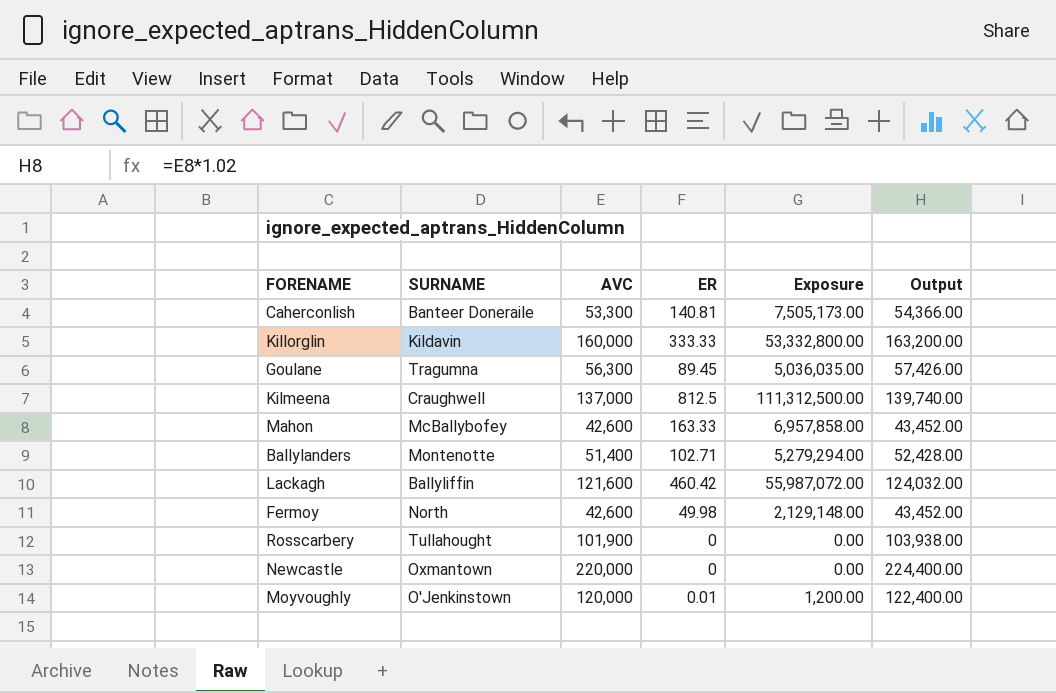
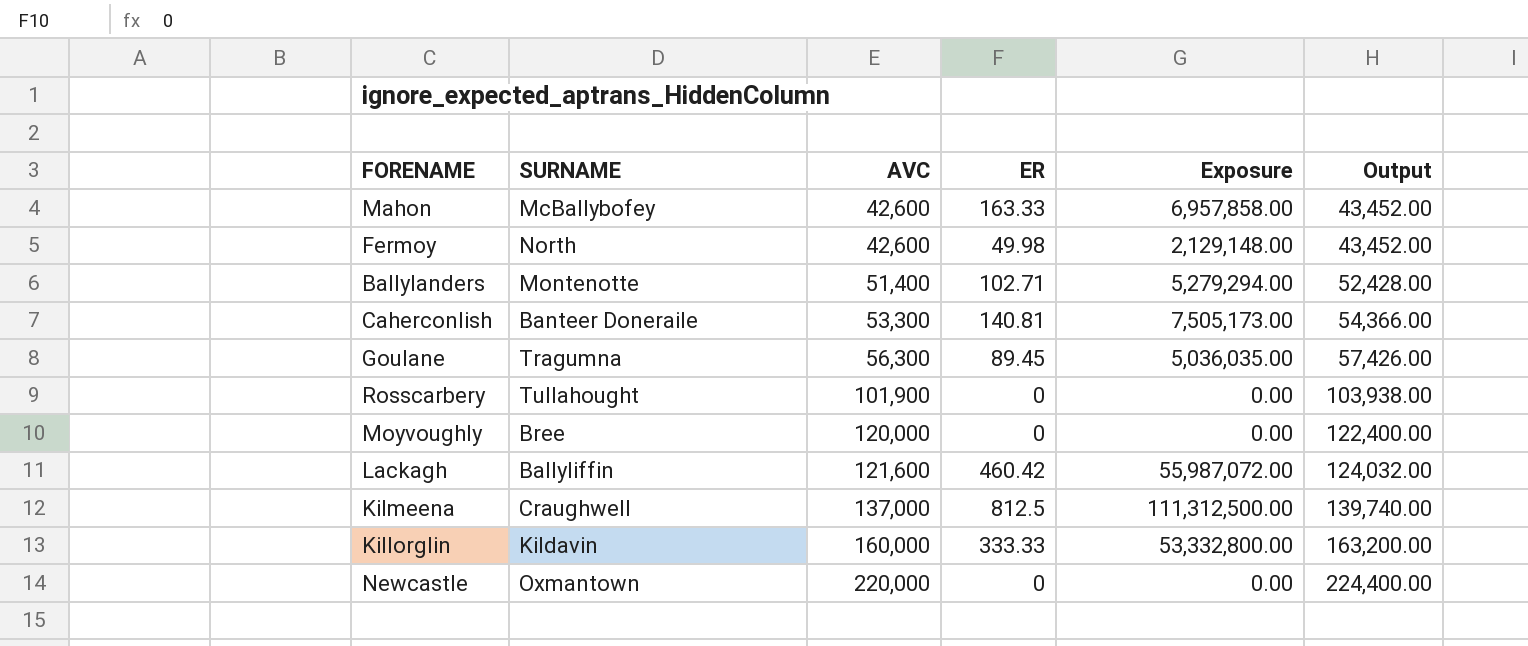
row order: none -> AVC ascending
Moyvoughly | SURNAME: O'Jenkinstown -> Bree
Moyvoughly | ER: 0.01 -> 0
Moyvoughly | Exposure: 1,200.00 -> 0.00

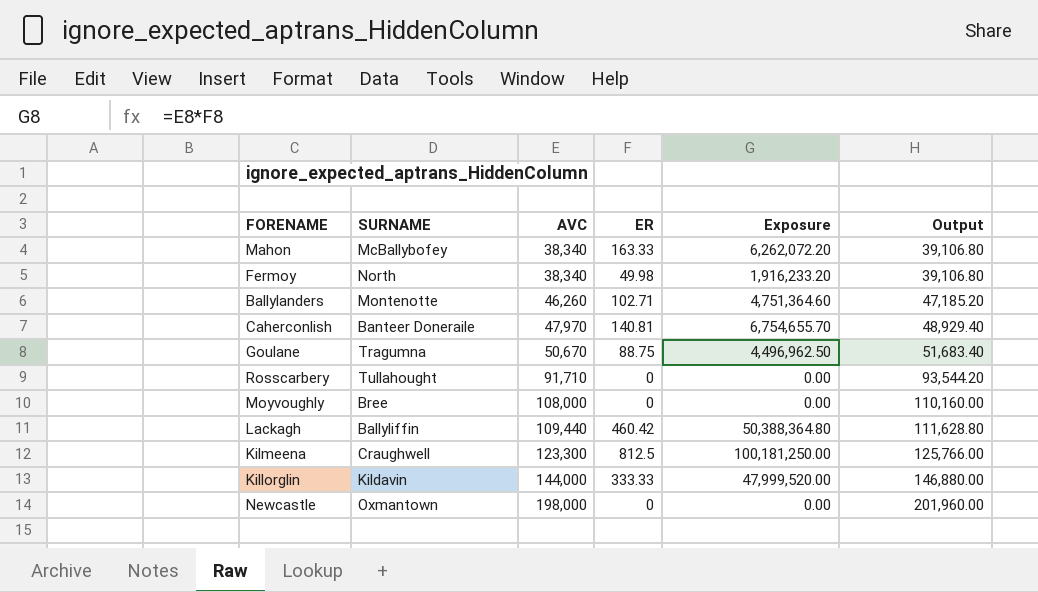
Mahon | AVC: 42,600 -> 38,340
Mahon | Exposure: 6,957,858.00 -> 6,262,072.20
Mahon | Output: 43,452.00 -> 39,106.80
Fermoy | AVC: 42,600 -> 38,340
Fermoy | Exposure: 2,129,148.00 -> 1,916,233.20
Fermoy | Output: 43,452.00 -> 39,106.80
Ballylanders | AVC: 51,400 -> 46,260
Ballylanders | Exposure: 5,279,294.00 -> 4,751,364.60
Ballylanders | Output: 52,428.00 -> 47,185.20
Caherconlish | AVC: 53,300 -> 47,970
Caherconlish | Exposure: 7,505,173.00 -> 6,754,655.70
Caherconlish | Output: 54,366.00 -> 48,929.40
Goulane | AVC: 56,300 -> 50,670
Goulane | ER: 89.45 -> 88.75
Goulane | Exposure: 5,036,035.00 -> 4,496,962.50
Goulane | Output: 57,426.00 -> 51,683.40
Rosscarbery | AVC: 101,900 -> 91,710
Rosscarbery | Output: 103,938.00 -> 93,544.20
Moyvoughly | AVC: 120,000 -> 108,000
Moyvoughly | Output: 122,400.00 -> 110,160.00
Lackagh | AVC: 121,600 -> 109,440
Lackagh | Exposure: 55,987,072.00 -> 50,388,364.80
Lackagh | Output: 124,032.00 -> 111,628.80
Kilmeena | AVC: 137,000 -> 123,300
Kilmeena | Exposure: 111,312,500.00 -> 100,181,250.00
Kilmeena | Output: 139,740.00 -> 125,766.00
Killorglin | AVC: 160,000 -> 144,000
Killorglin | Exposure: 53,332,800.00 -> 47,999,520.00
Killorglin | Output: 163,200.00 -> 146,880.00
Newcastle | AVC: 220,000 -> 198,000
Newcastle | Output: 224,400.00 -> 201,960.00

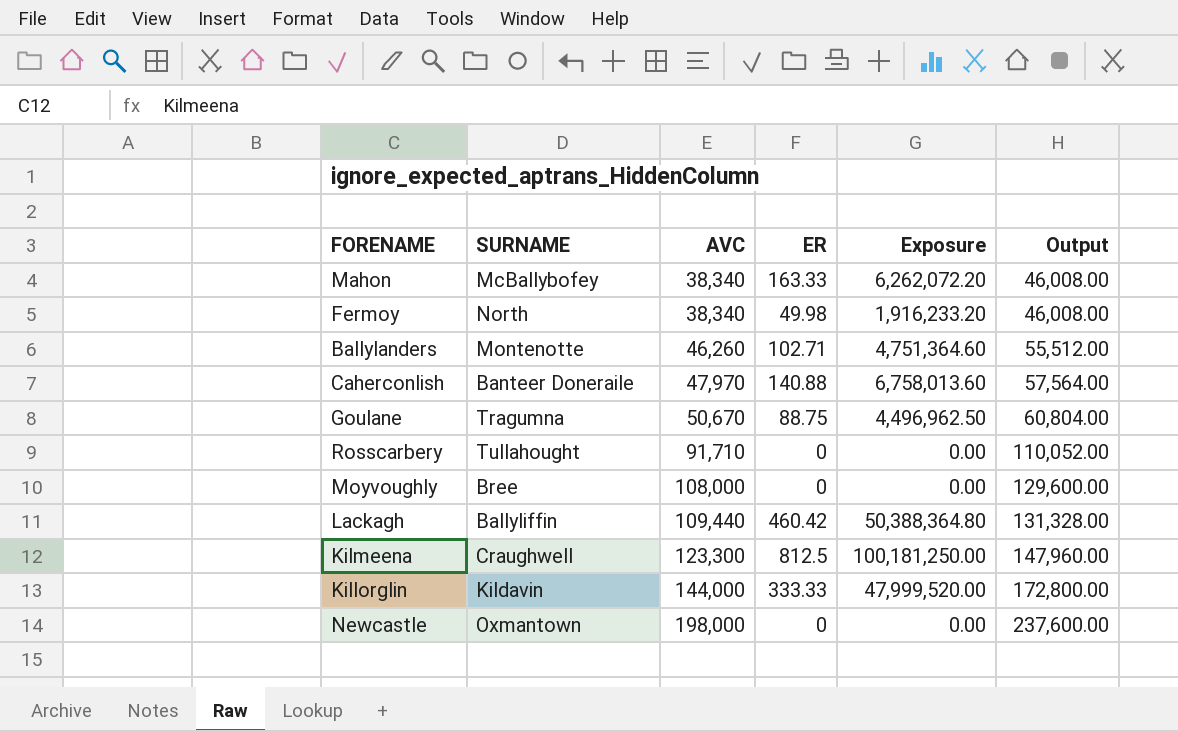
column Output | formula: [AVC] * 1.02 -> [AVC] * 1.2
Caherconlish | ER: 140.81 -> 140.88
Caherconlish | Exposure: 6,754,655.70 -> 6,758,013.60

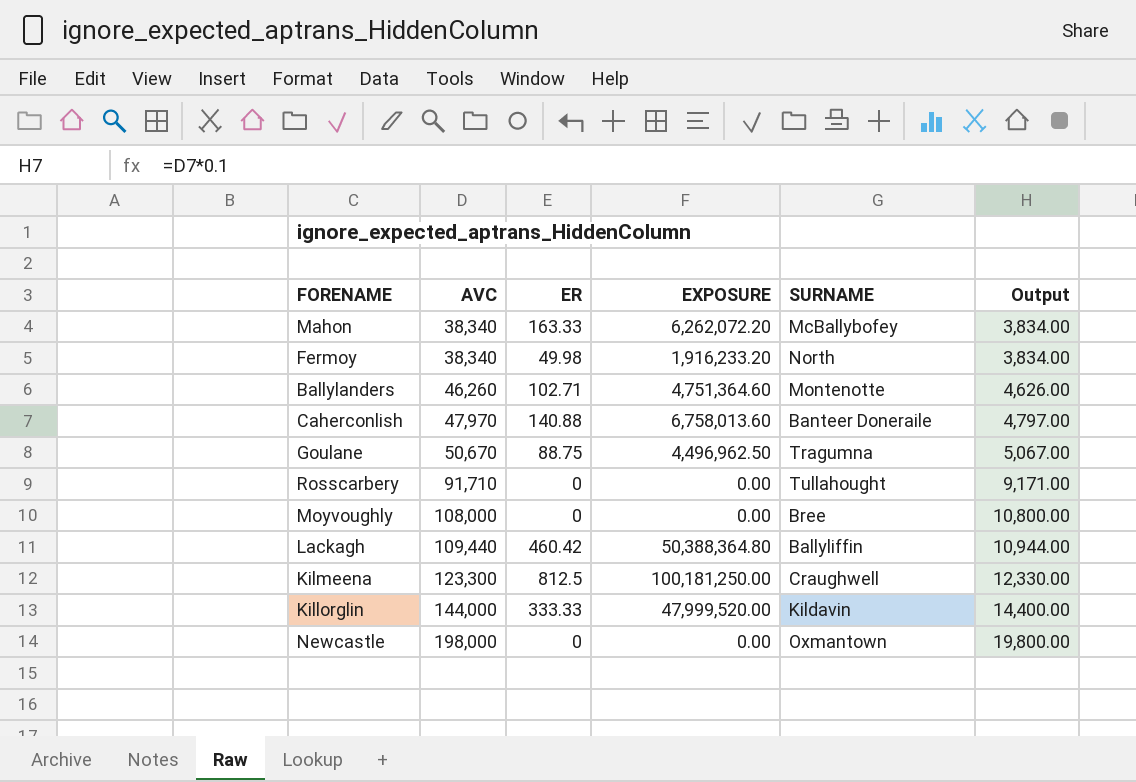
column name: Exposure -> EXPOSURE
column SURNAME | position: 2 -> 5
column Output | formula: [AVC] * 1.2 -> [AVC] * 0.1

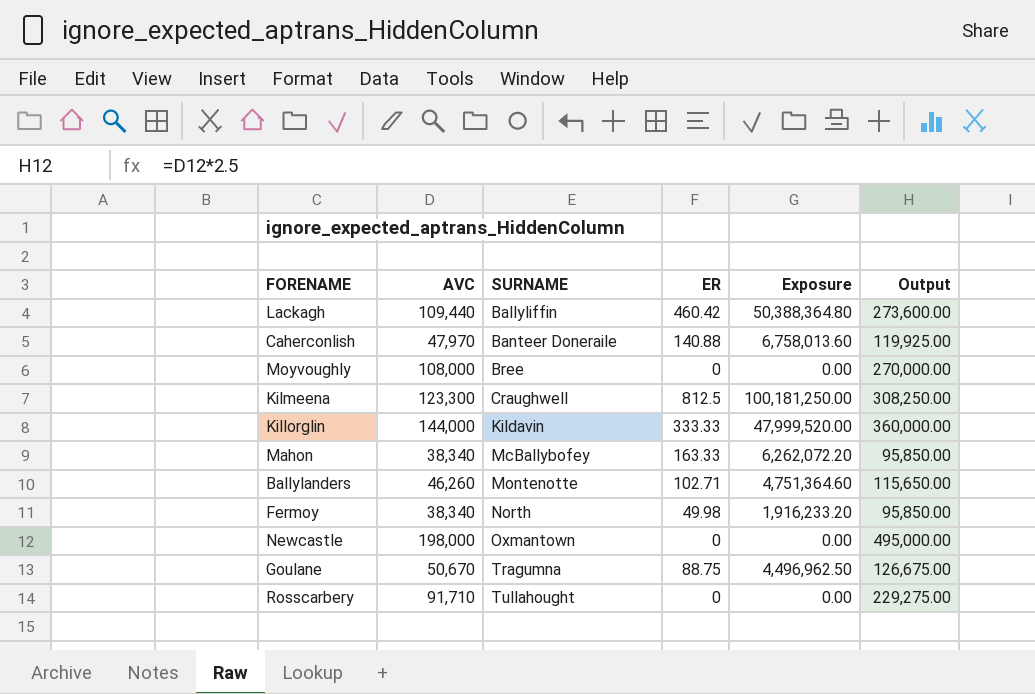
row order: AVC ascending -> SURNAME ascending
column SURNAME | position: 5 -> 3
column name: EXPOSURE -> Exposure
column Output | formula: [AVC] * 0.1 -> [AVC] * 2.5

